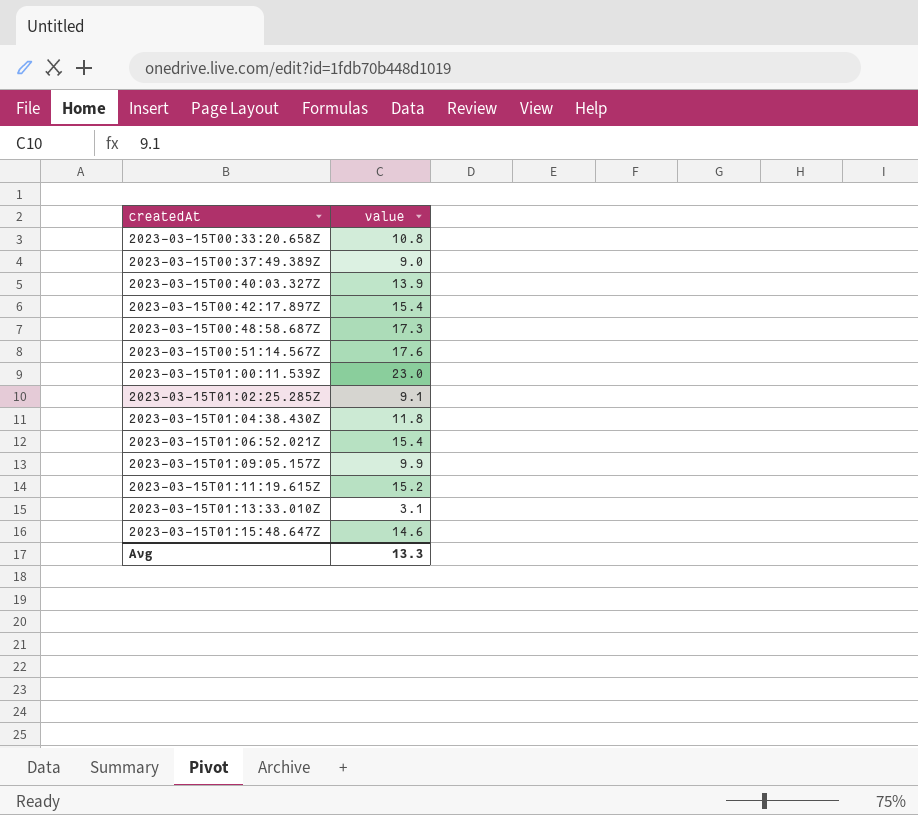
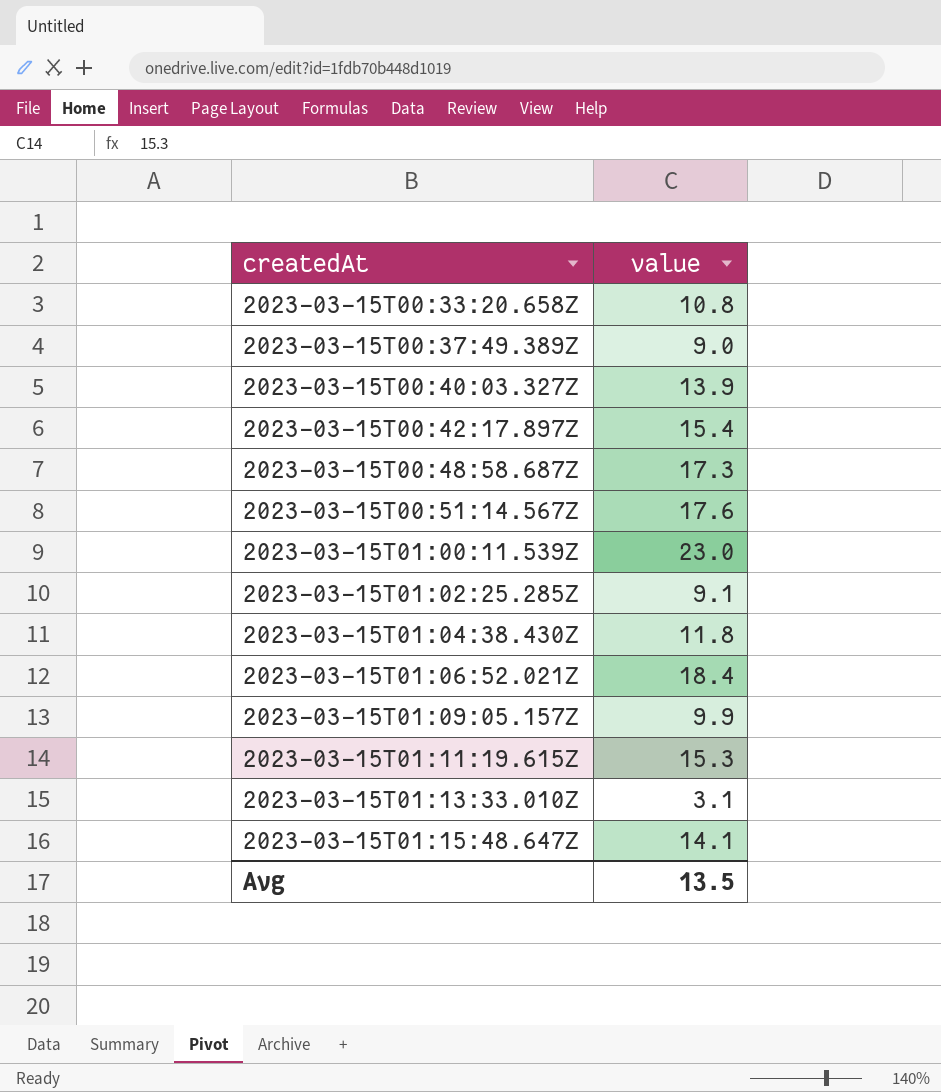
2023-03-15T01:06:52.021Z | value: 15.4 -> 18.4
2023-03-15T01:11:19.615Z | value: 15.2 -> 15.3
2023-03-15T01:15:48.647Z | value: 14.6 -> 14.1
Avg | value: 13.3 -> 13.5

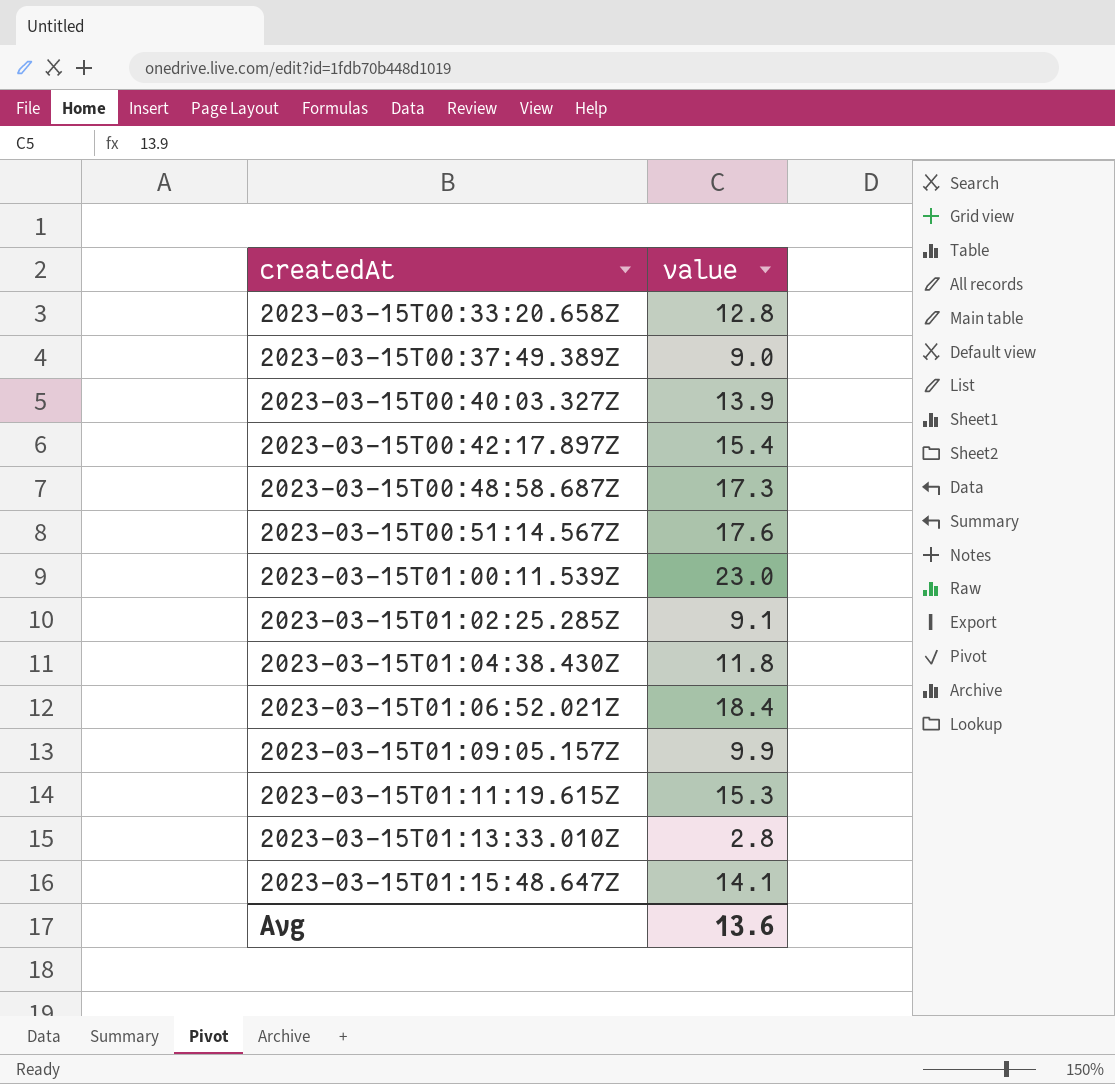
2023-03-15T00:33:20.658Z | value: 10.8 -> 12.8
2023-03-15T01:13:33.010Z | value: 3.1 -> 2.8
Avg | value: 13.5 -> 13.6

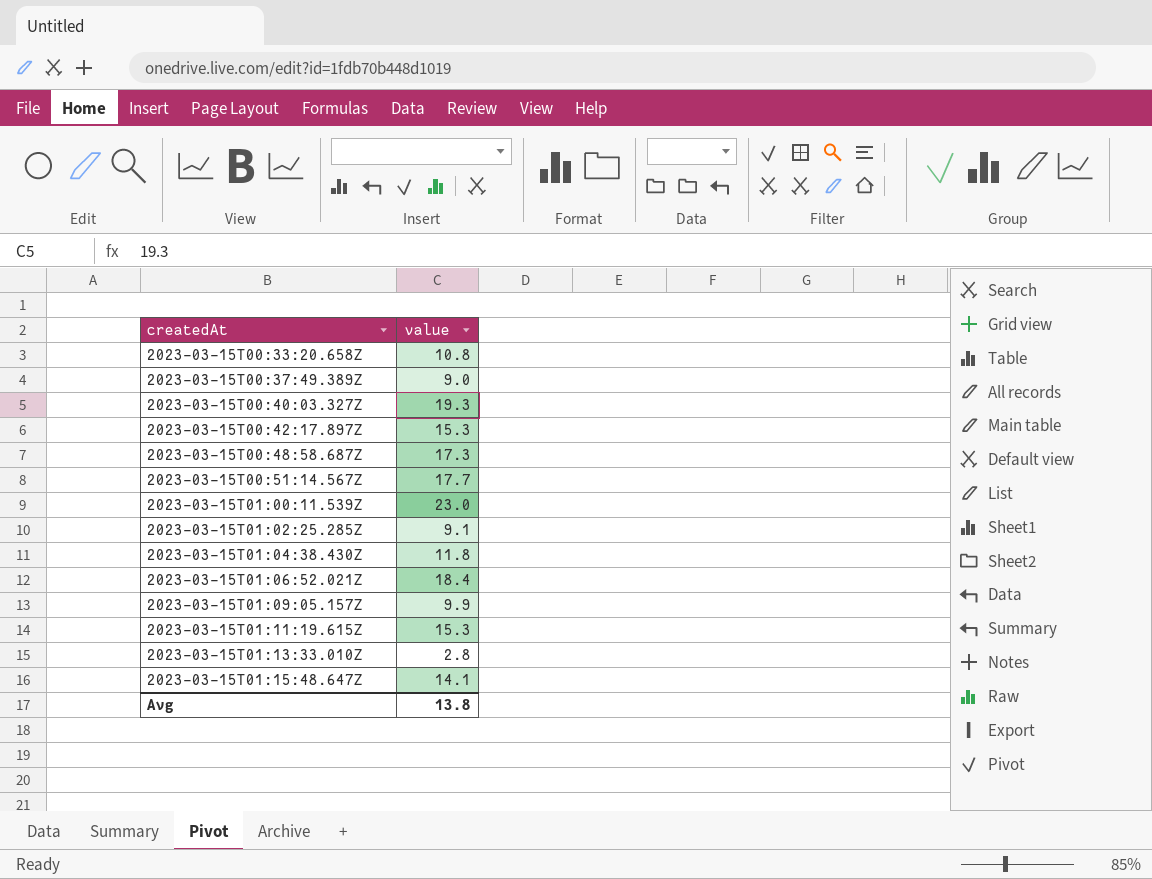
2023-03-15T00:33:20.658Z | value: 12.8 -> 10.8
2023-03-15T00:40:03.327Z | value: 13.9 -> 19.3
2023-03-15T00:42:17.897Z | value: 15.4 -> 15.3
2023-03-15T00:51:14.567Z | value: 17.6 -> 17.7
Avg | value: 13.6 -> 13.8

